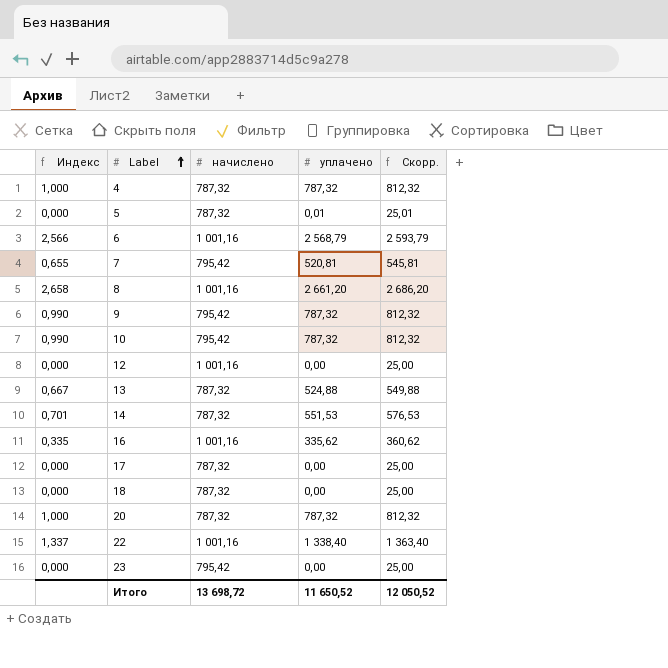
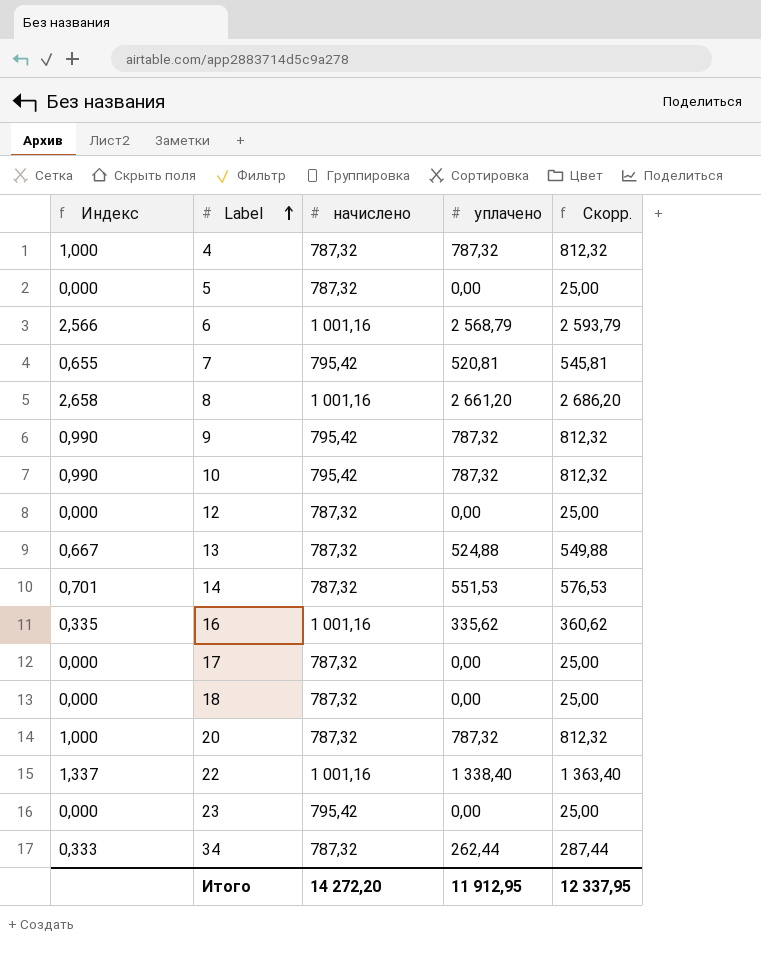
5 | уплачено: 0,01 -> 0,00
5 | Скорр.: 25,01 -> 25,00
12 | начислено: 1 001,16 -> 787,32
row 34: none -> 0,333 | 787,32 | 262,44 | 287,44
Итого | начислено: 13 698,72 -> 14 272,20
Итого | уплачено: 11 650,52 -> 11 912,95
Итого | Скорр.: 12 050,52 -> 12 337,95

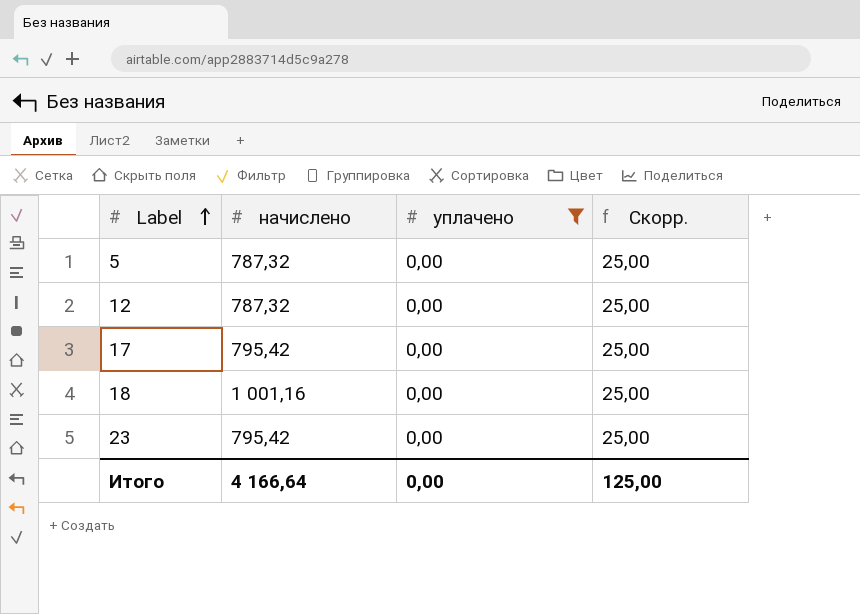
filter: none -> уплачено = 0,00
column Индекс | formula: [уплачено] / [начислено] -> none
17 | начислено: 787,32 -> 795,42
18 | начислено: 787,32 -> 1 001,16
Итого | начислено: 14 272,20 -> 4 166,64
Итого | уплачено: 11 912,95 -> 0,00
Итого | Скорр.: 12 337,95 -> 125,00

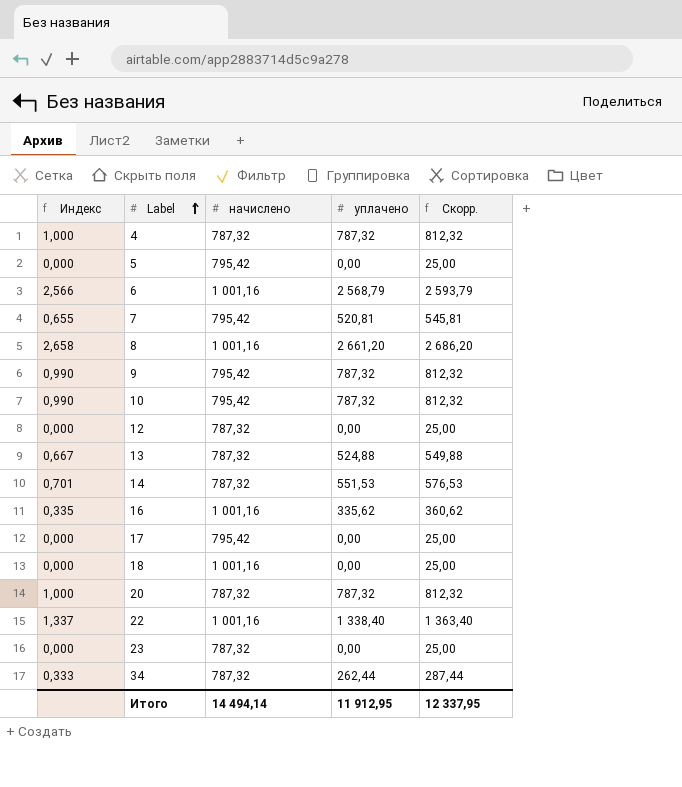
filter: уплачено = 0,00 -> none
column Индекс | formula: none -> [уплачено] / [начислено]
5 | начислено: 787,32 -> 795,42
23 | начислено: 795,42 -> 787,32
Итого | начислено: 4 166,64 -> 14 494,14
Итого | уплачено: 0,00 -> 11 912,95
Итого | Скорр.: 125,00 -> 12 337,95

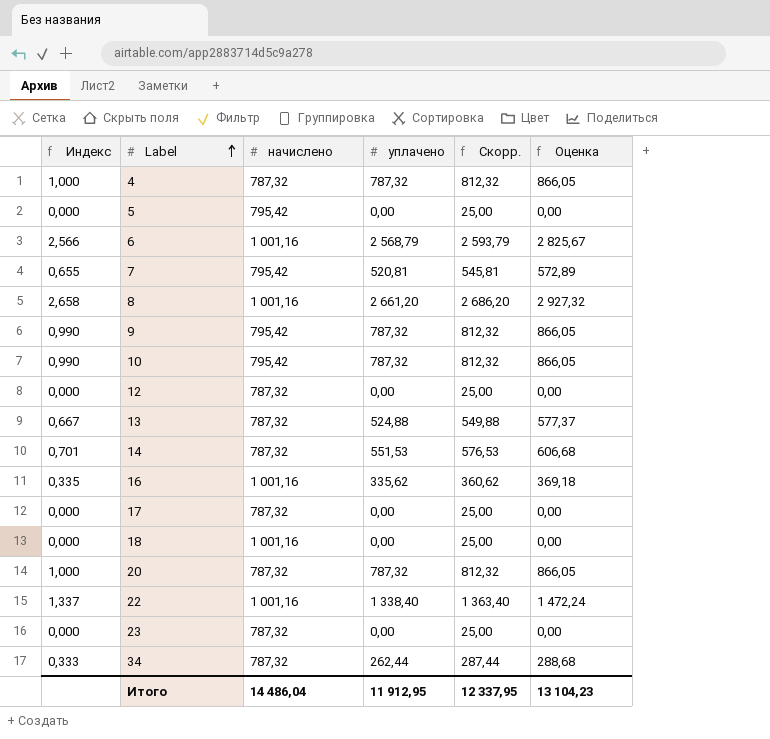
column Оценка | formula: none -> [уплачено] * 1,1
17 | начислено: 795,42 -> 787,32
Итого | начислено: 14 494,14 -> 14 486,04

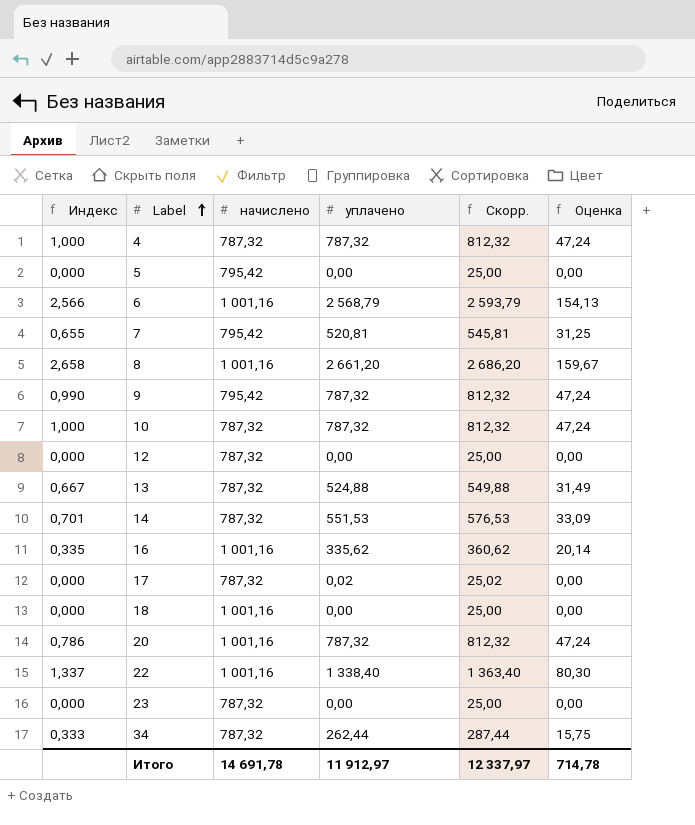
column Оценка | formula: [уплачено] * 1,1 -> [уплачено] * 0,06
10 | Индекс: 0,990 -> 1,000
10 | начислено: 795,42 -> 787,32
17 | уплачено: 0,00 -> 0,02
17 | Скорр.: 25,00 -> 25,02
20 | Индекс: 1,000 -> 0,786
20 | начислено: 787,32 -> 1 001,16
Итого | начислено: 14 486,04 -> 14 691,78
Итого | уплачено: 11 912,95 -> 11 912,97
Итого | Скорр.: 12 337,95 -> 12 337,97
Итого | Оценка: 13 104,23 -> 714,78

